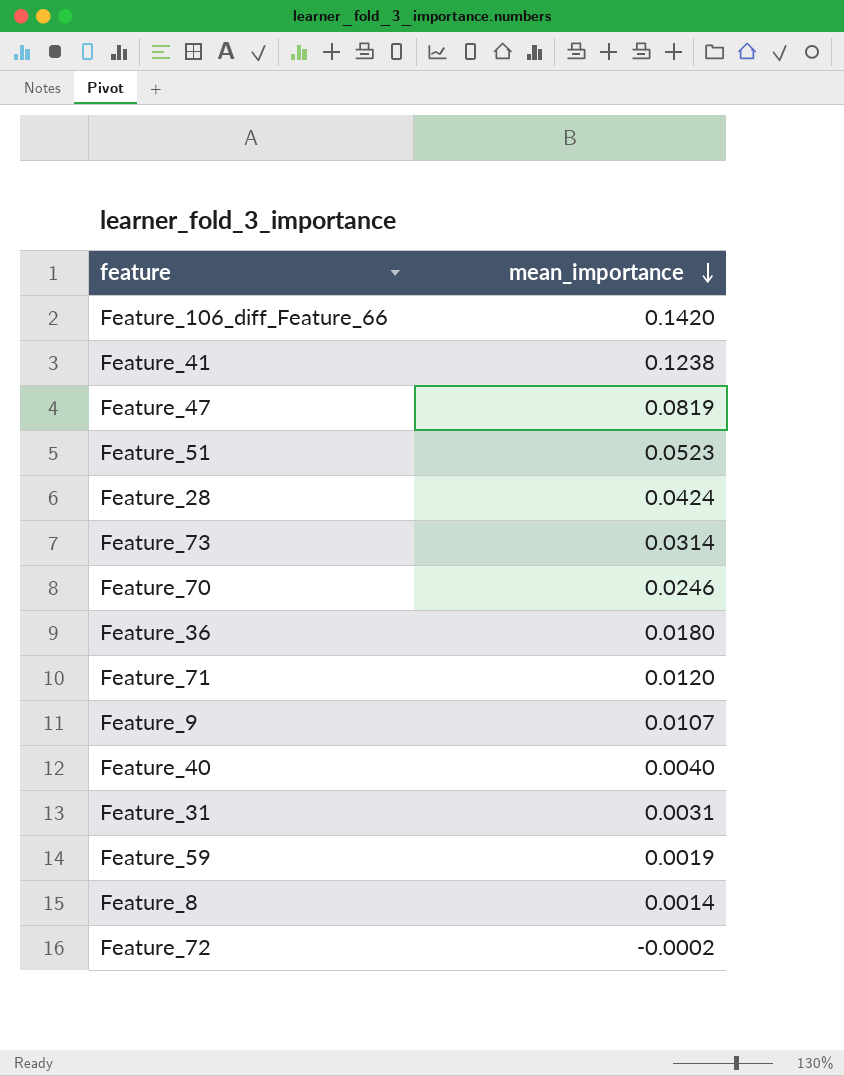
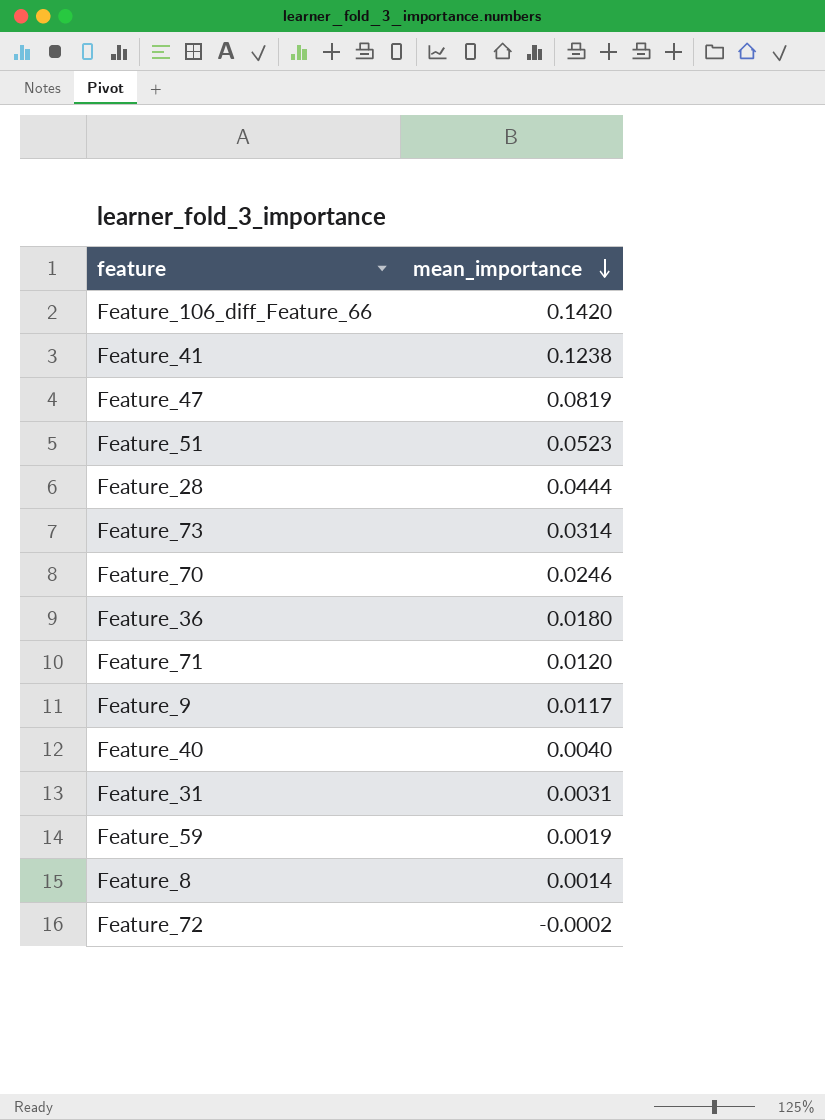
Feature_28 | mean_importance: 0.0424 -> 0.0444
Feature_9 | mean_importance: 0.0107 -> 0.0117

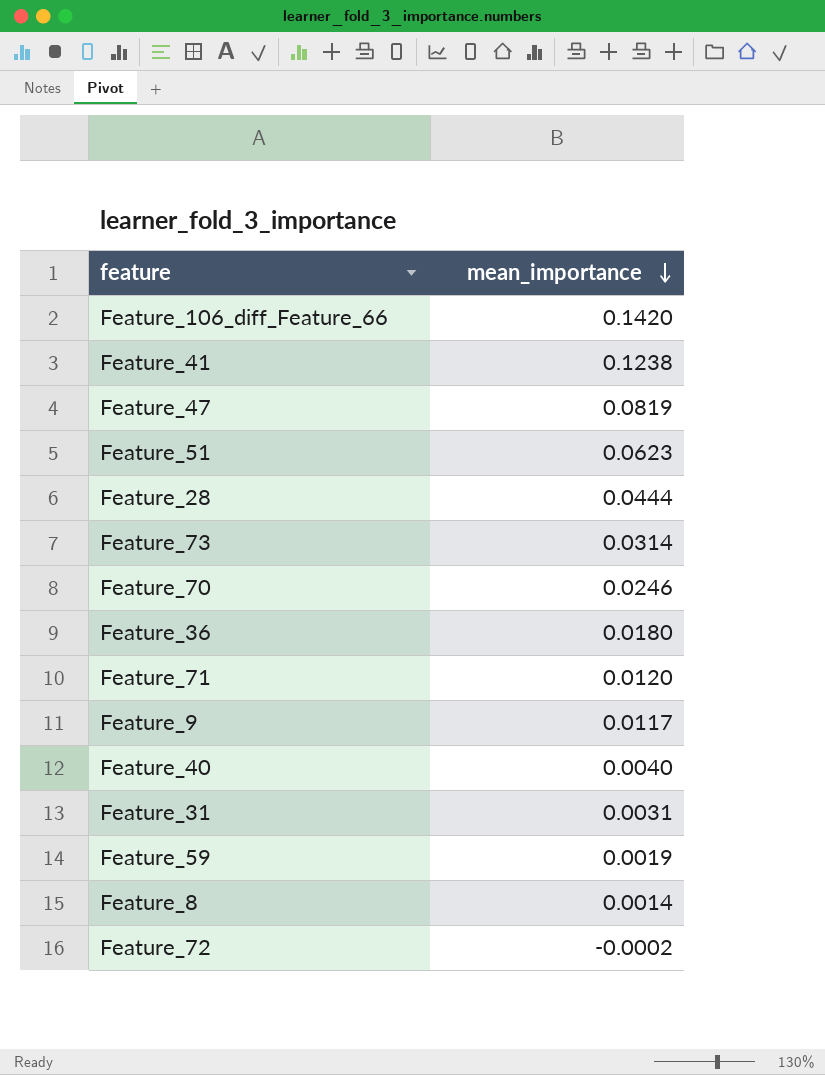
Feature_51 | mean_importance: 0.0523 -> 0.0623

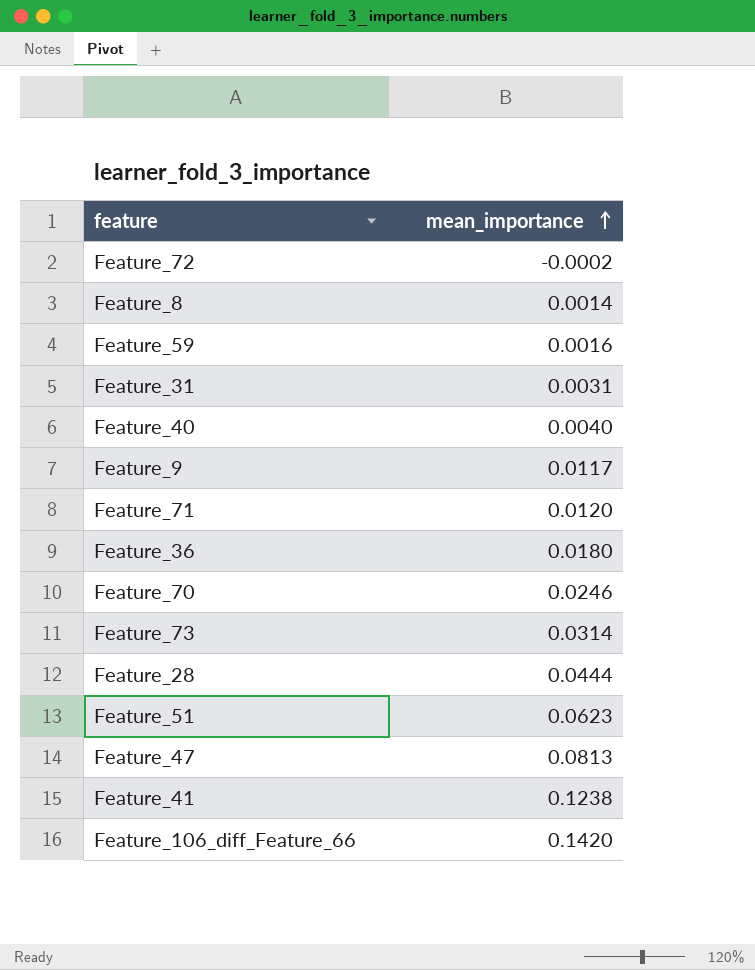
row order: mean_importance descending -> mean_importance ascending
Feature_59 | mean_importance: 0.0019 -> 0.0016
Feature_47 | mean_importance: 0.0819 -> 0.0813

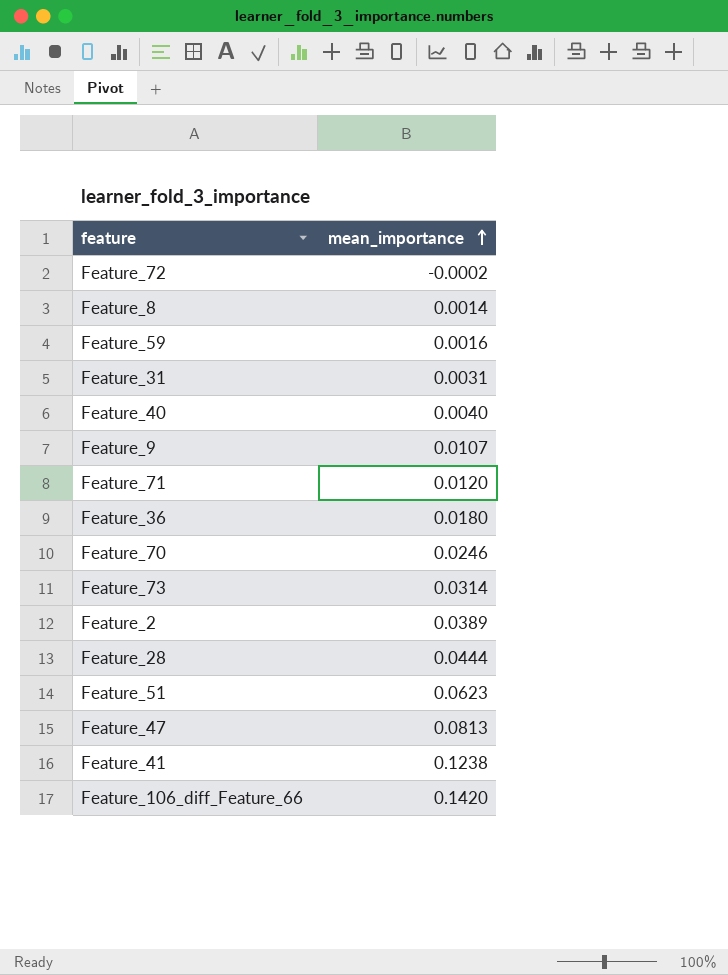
Feature_9 | mean_importance: 0.0117 -> 0.0107
row Feature_2: none -> 0.0389

